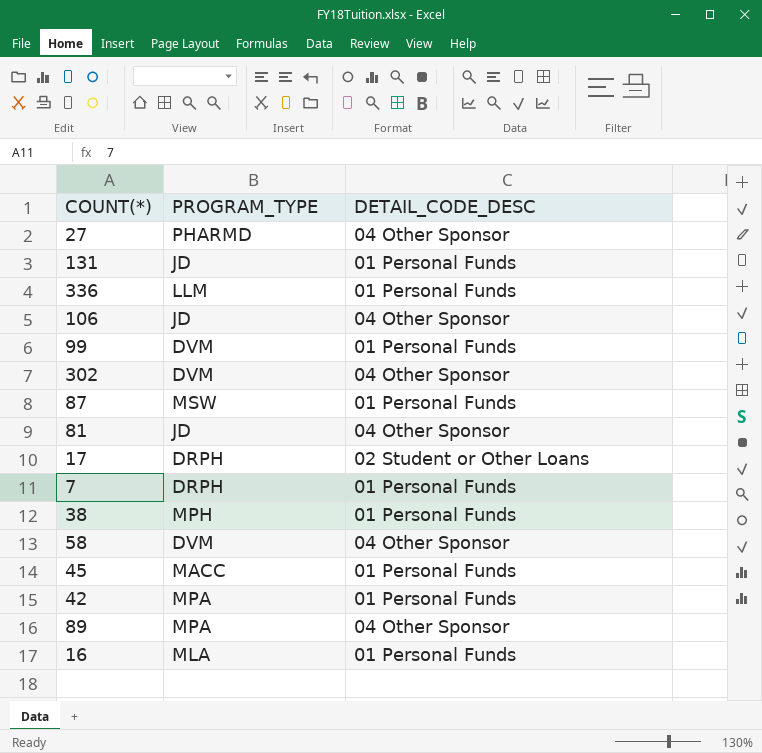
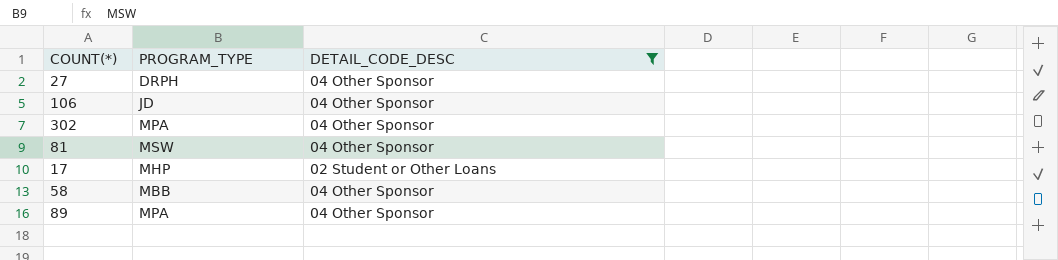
filter: none -> DETAIL_CODE_DESC != 01 Personal Funds
27 | PROGRAM_TYPE: PHARMD -> DRPH
302 | PROGRAM_TYPE: DVM -> MPA
81 | PROGRAM_TYPE: JD -> MSW
17 | PROGRAM_TYPE: DRPH -> MHP
58 | PROGRAM_TYPE: DVM -> MBB

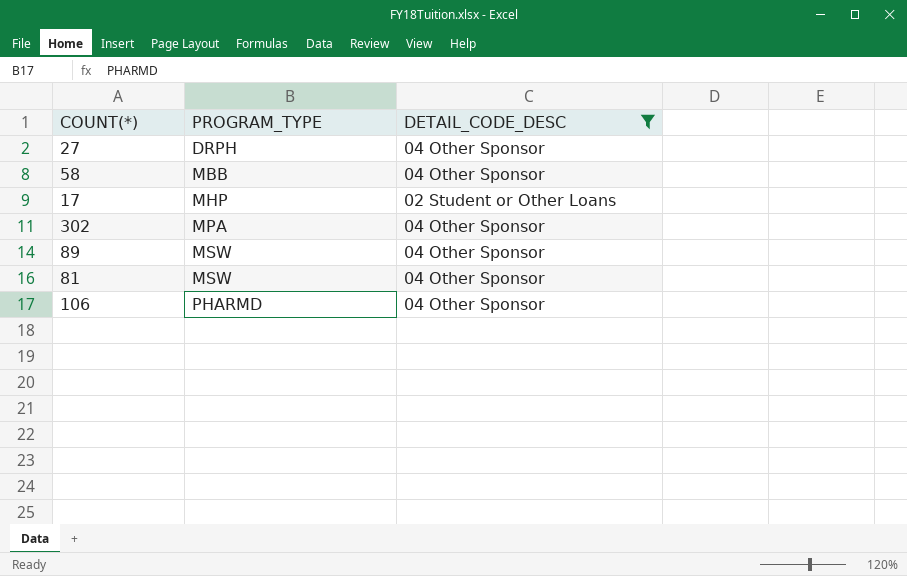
row order: none -> PROGRAM_TYPE ascending
89 | PROGRAM_TYPE: MPA -> MSW
106 | PROGRAM_TYPE: JD -> PHARMD

